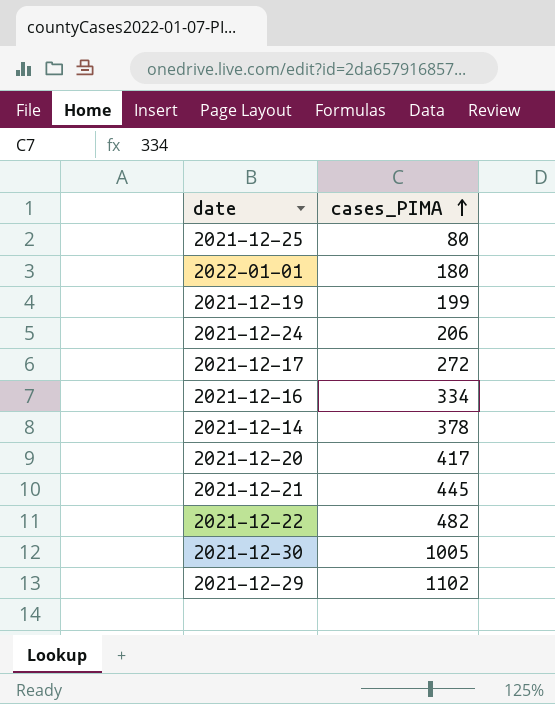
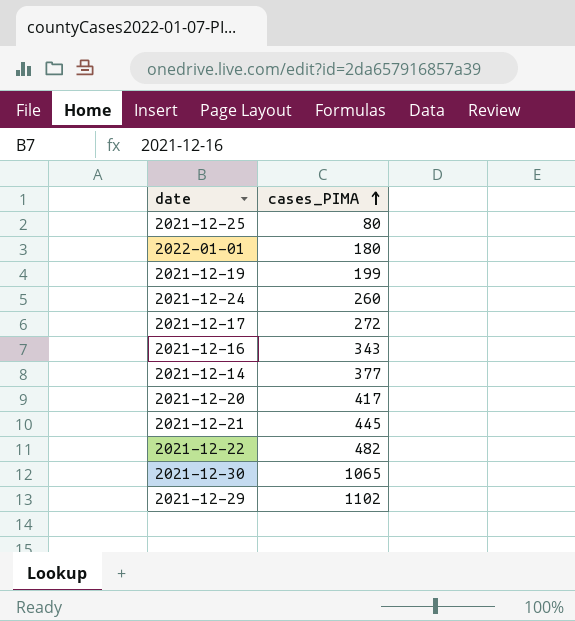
2021-12-24 | cases_PIMA: 206 -> 260
2021-12-16 | cases_PIMA: 334 -> 343
2021-12-14 | cases_PIMA: 378 -> 377
2021-12-30 | cases_PIMA: 1005 -> 1065

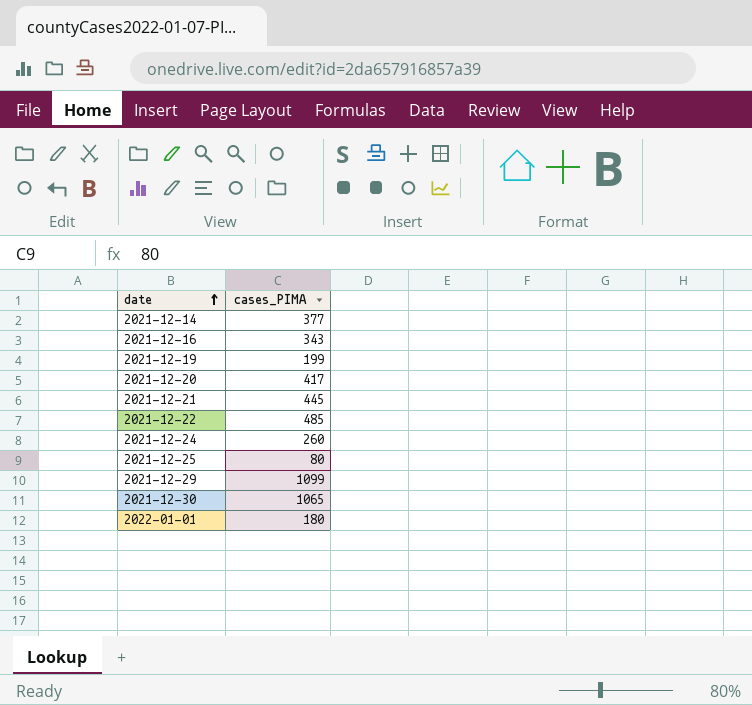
row order: cases_PIMA ascending -> date ascending
row 2021-12-17: 272 -> none
2021-12-22 | cases_PIMA: 482 -> 485
2021-12-29 | cases_PIMA: 1102 -> 1099

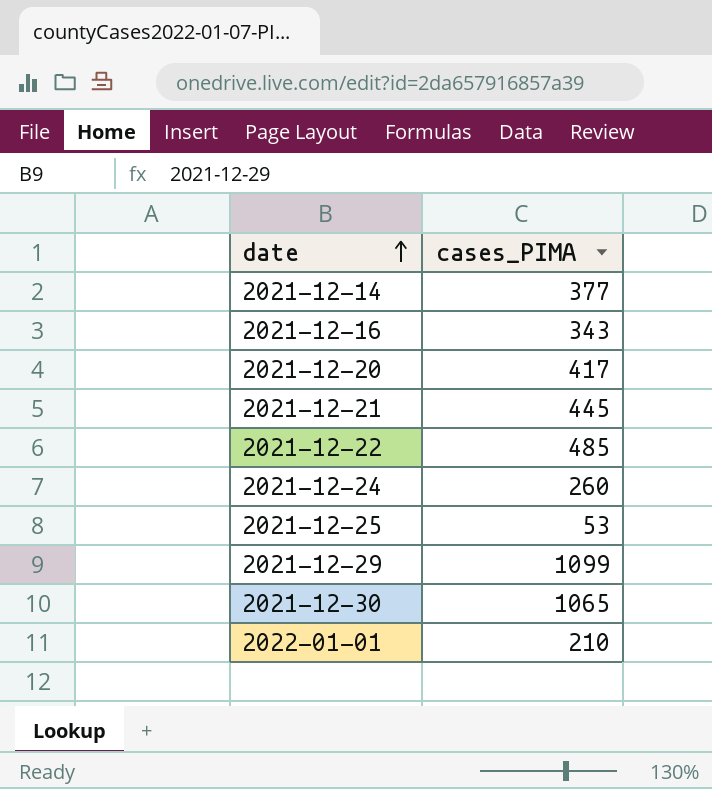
row 2021-12-19: 199 -> none
2021-12-25 | cases_PIMA: 80 -> 53
2022-01-01 | cases_PIMA: 180 -> 210

